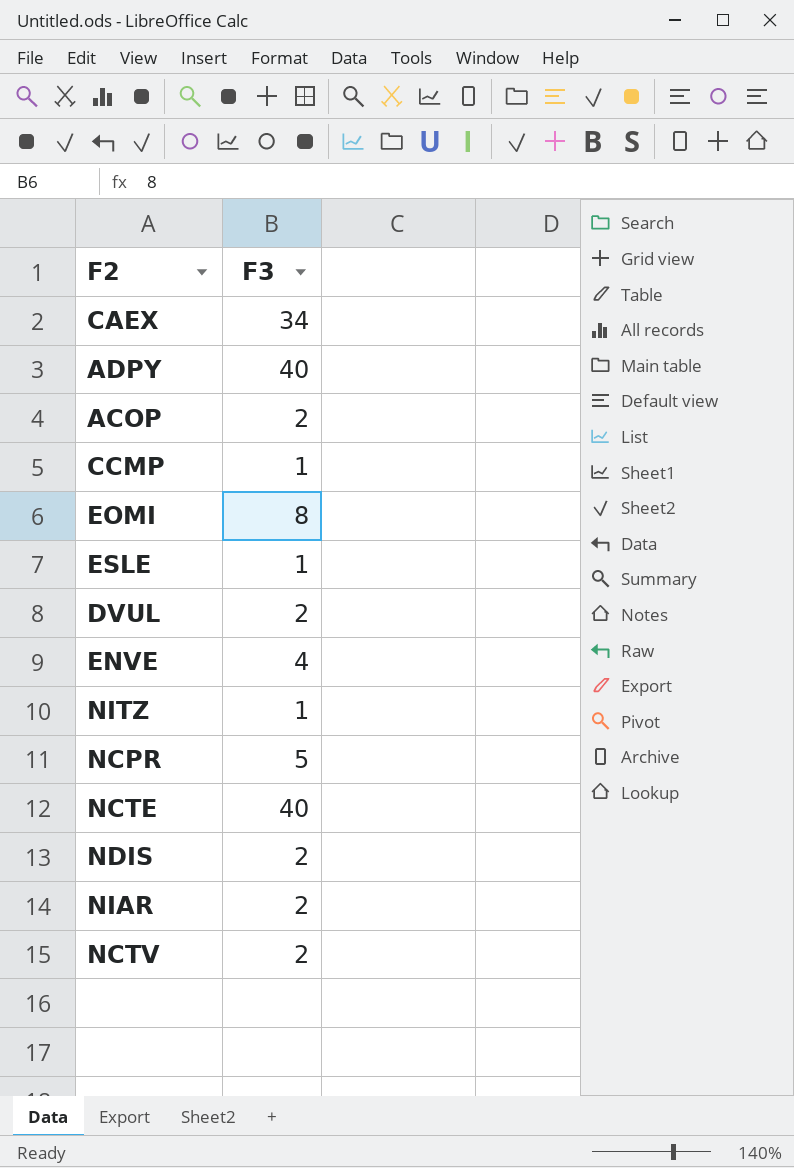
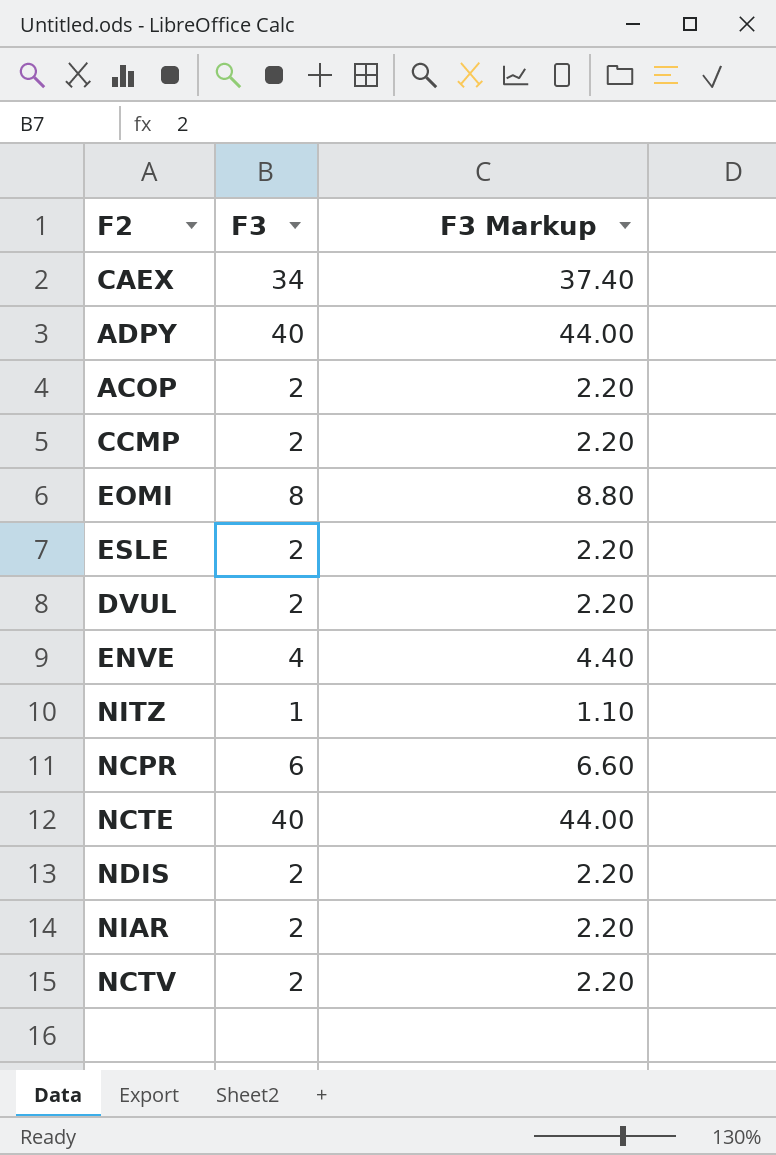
column F3 Markup | formula: none -> [F3] * 1.1
CCMP | F3: 1 -> 2
ESLE | F3: 1 -> 2
NCPR | F3: 5 -> 6

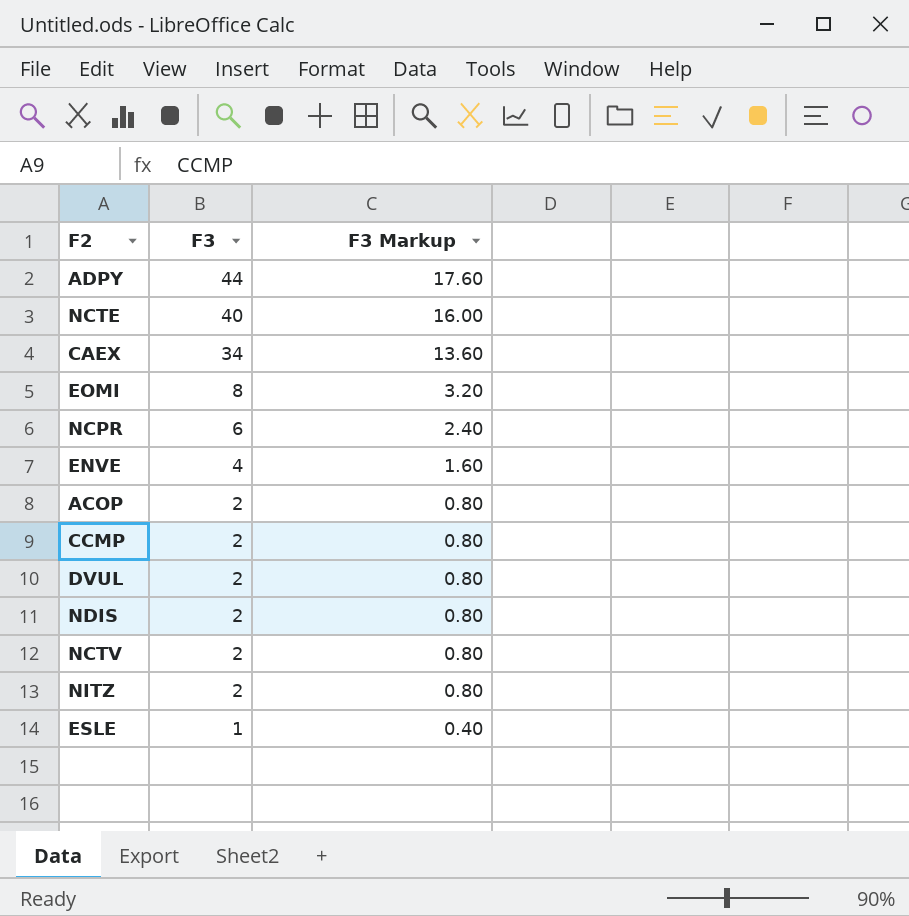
row order: none -> F3 descending
column F3 Markup | formula: [F3] * 1.1 -> [F3] * 0.4
row NIAR: 2 | 2.20 -> none
ADPY | F3: 40 -> 44
NITZ | F3: 1 -> 2
ESLE | F3: 2 -> 1

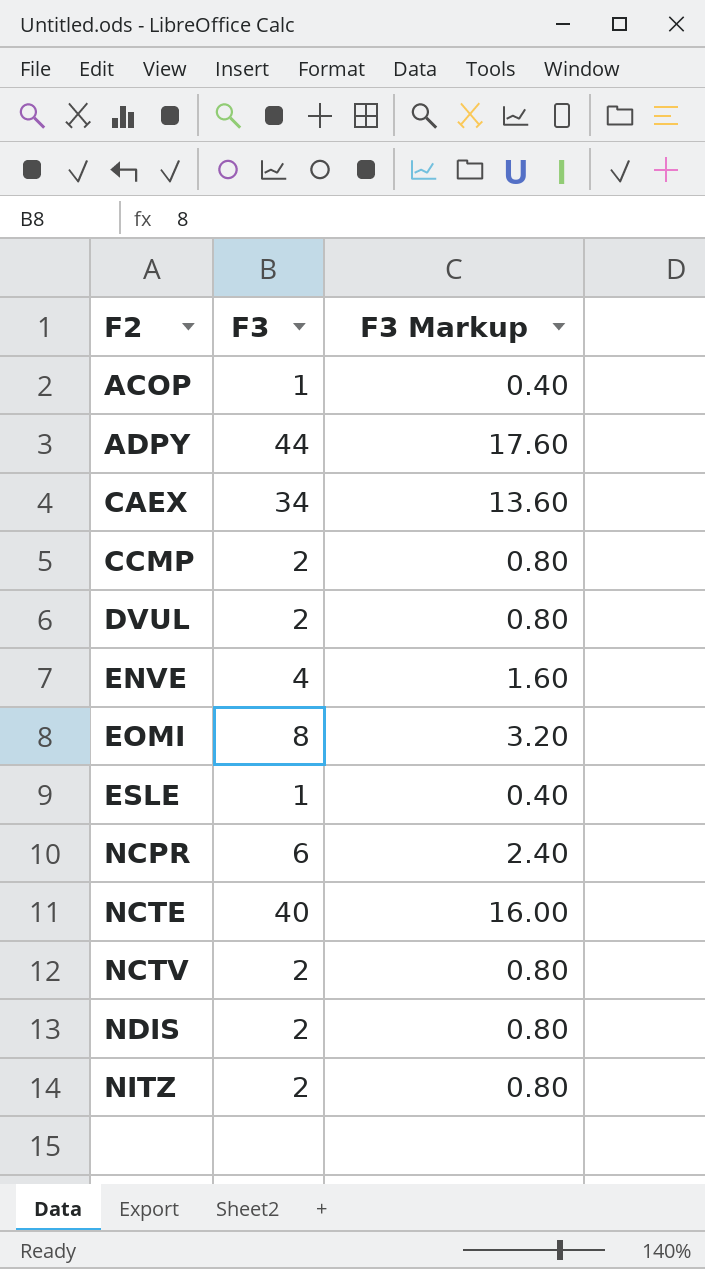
row order: F3 descending -> F2 ascending
ACOP | F3: 2 -> 1
ACOP | F3 Markup: 0.80 -> 0.40

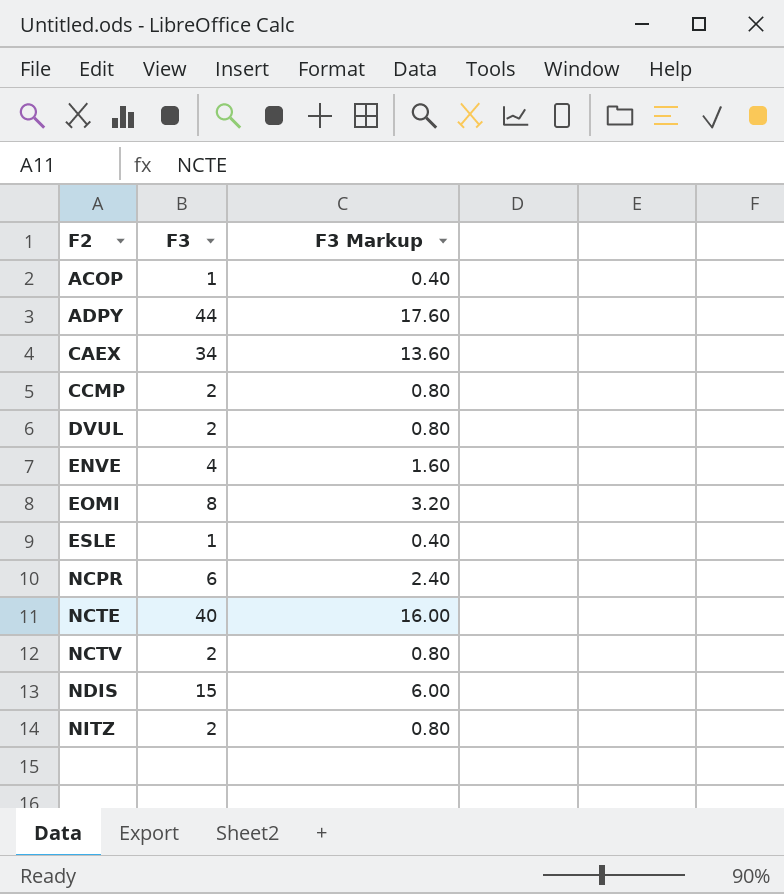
NDIS | F3: 2 -> 15
NDIS | F3 Markup: 0.80 -> 6.00

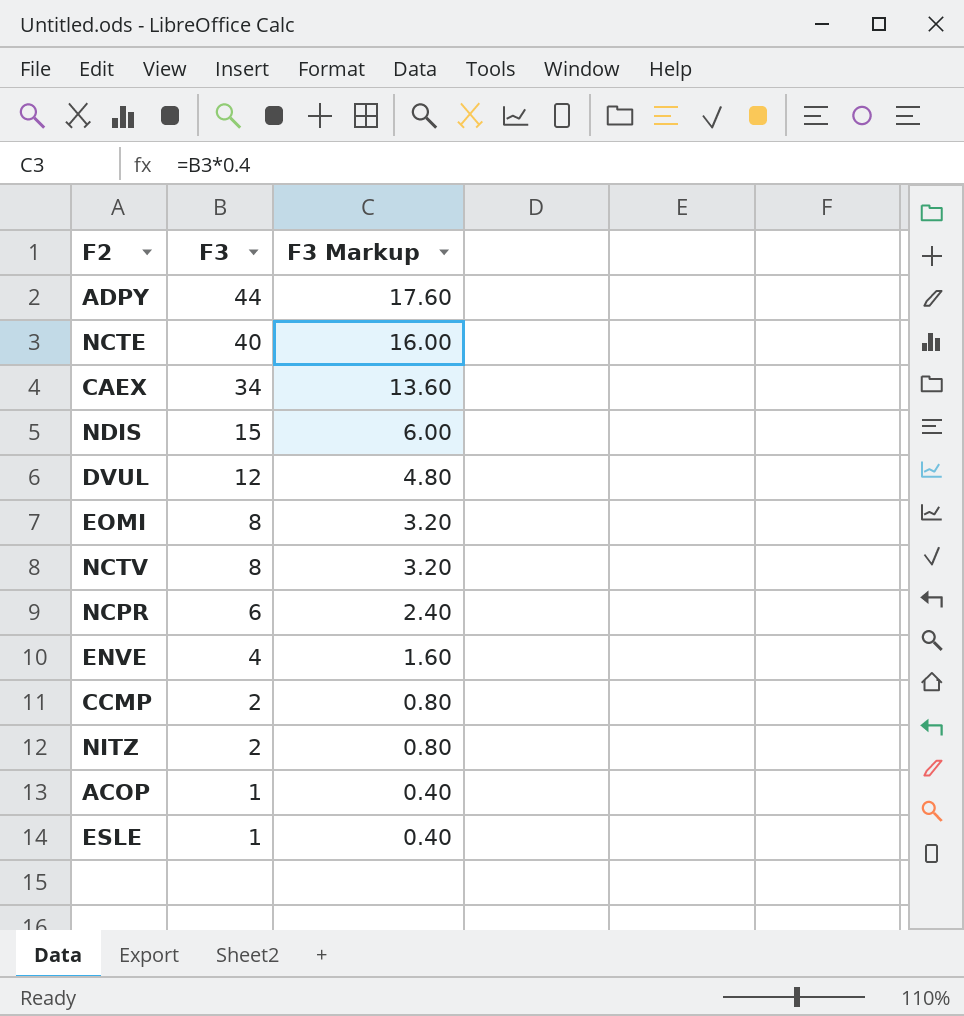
row order: F2 ascending -> F3 descending
DVUL | F3: 2 -> 12
DVUL | F3 Markup: 0.80 -> 4.80
NCTV | F3: 2 -> 8
NCTV | F3 Markup: 0.80 -> 3.20

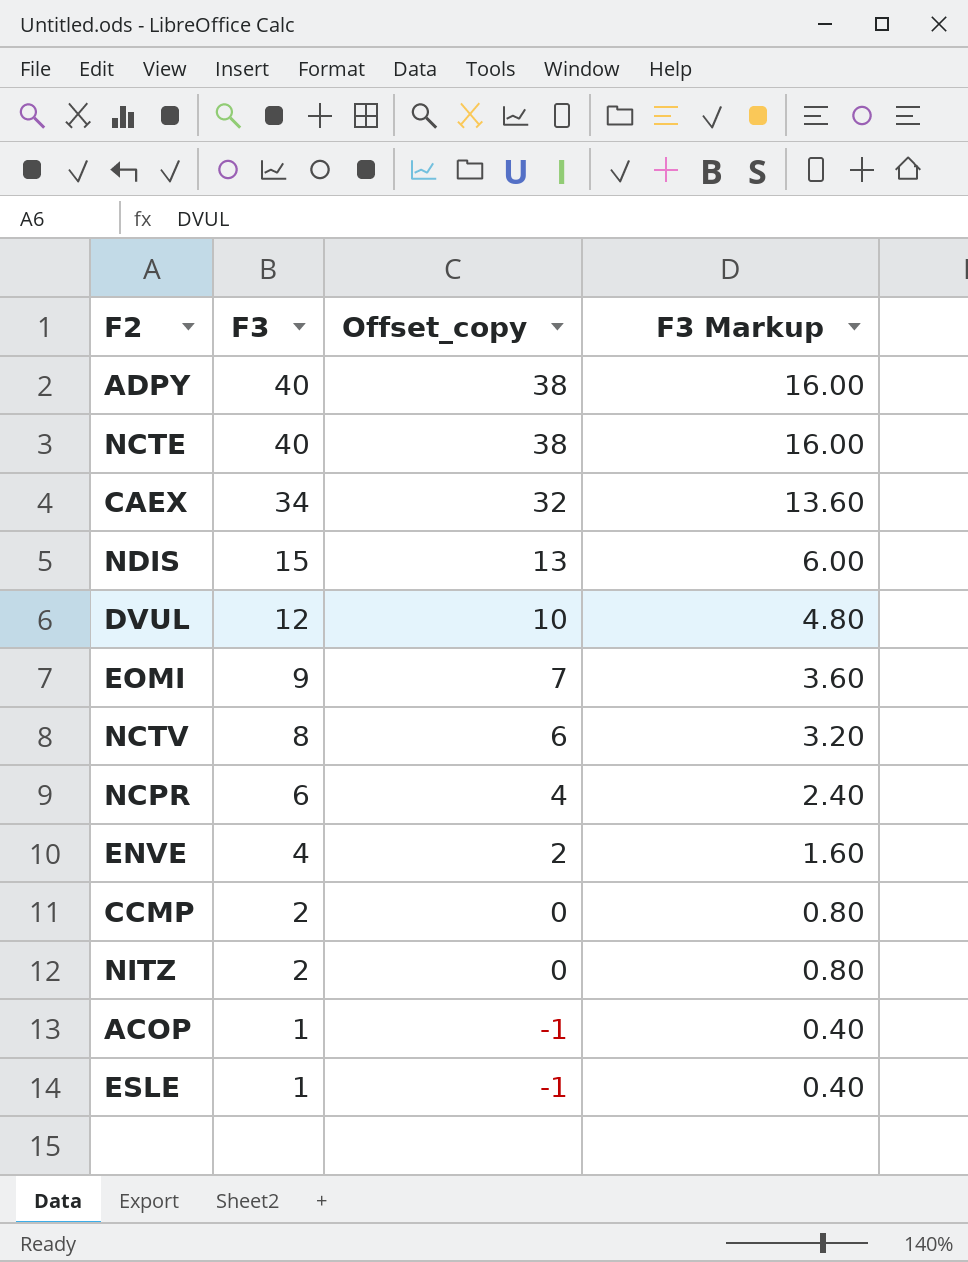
column Offset_copy | formula: none -> [F3] - 2
ADPY | F3: 44 -> 40
ADPY | F3 Markup: 17.60 -> 16.00
EOMI | F3: 8 -> 9
EOMI | F3 Markup: 3.20 -> 3.60

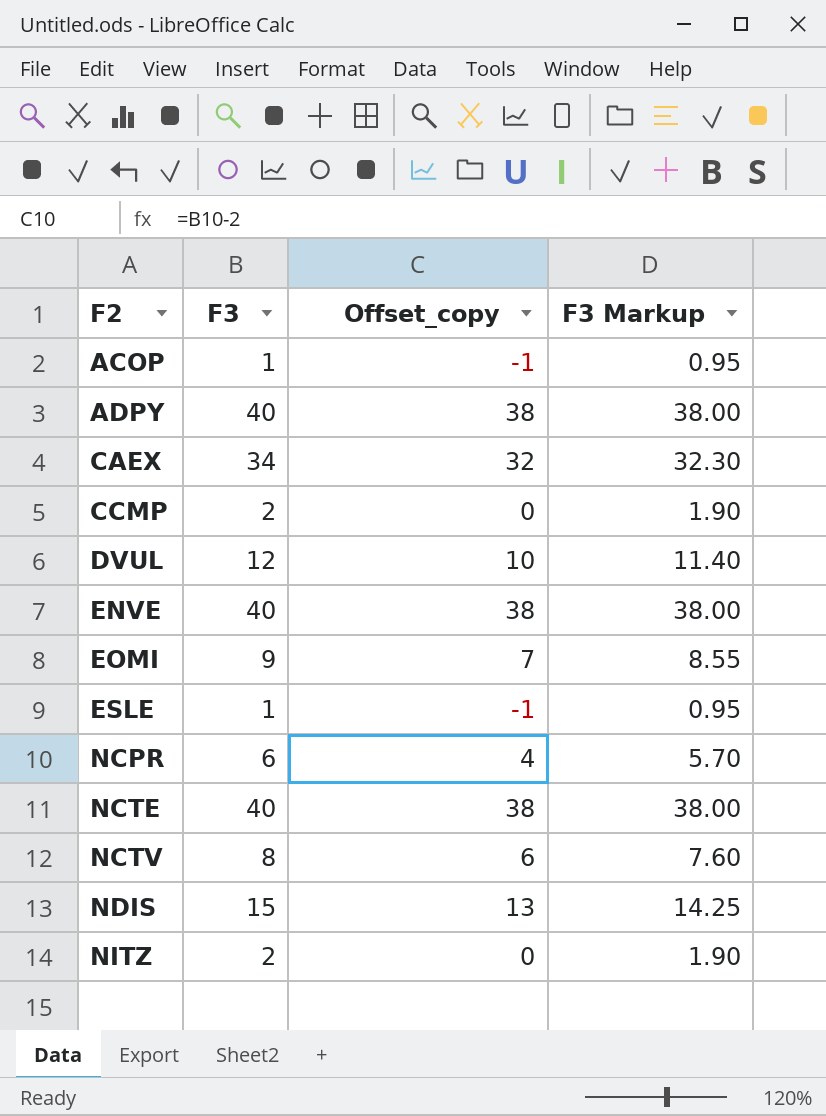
row order: F3 descending -> F2 ascending
column F3 Markup | formula: [F3] * 0.4 -> [F3] * 0.95
ENVE | F3: 4 -> 40
ENVE | Offset_copy: 2 -> 38

